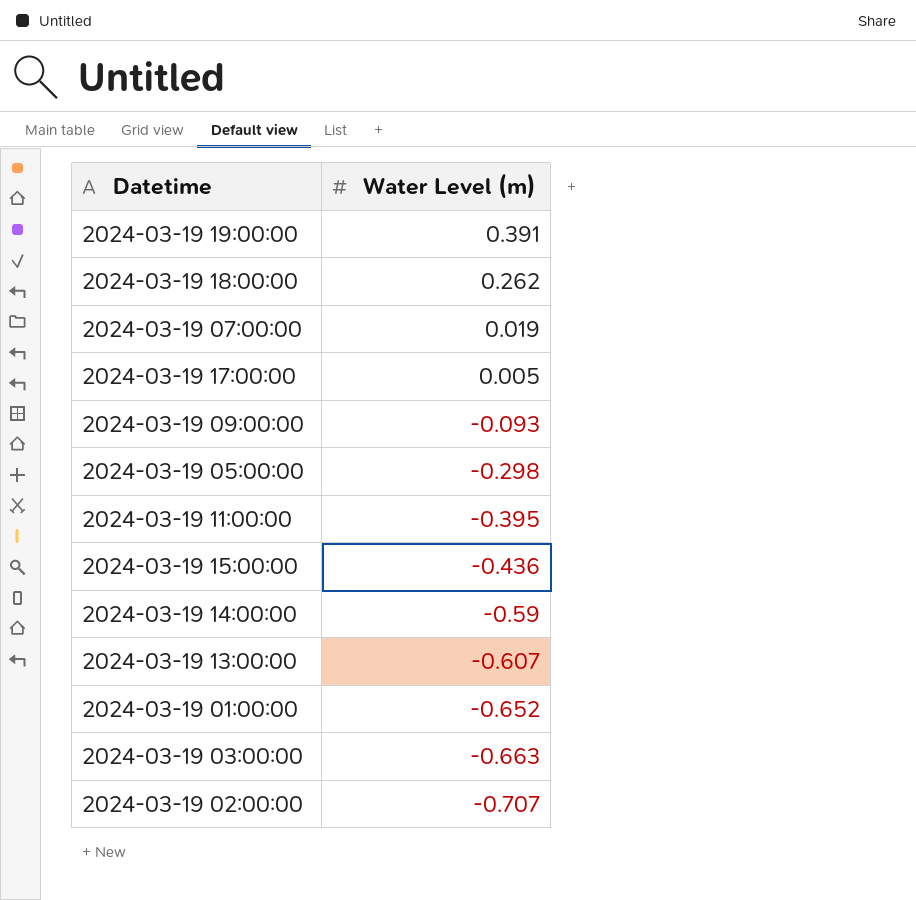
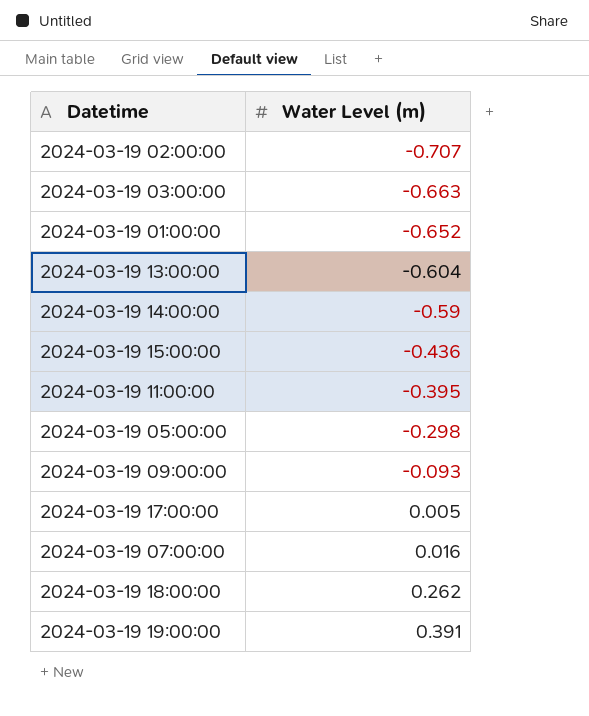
row order: Water Level (m) descending -> Water Level (m) ascending
2024-03-19 13:00:00 | Water Level (m): -0.607 -> -0.604
2024-03-19 07:00:00 | Water Level (m): 0.019 -> 0.016

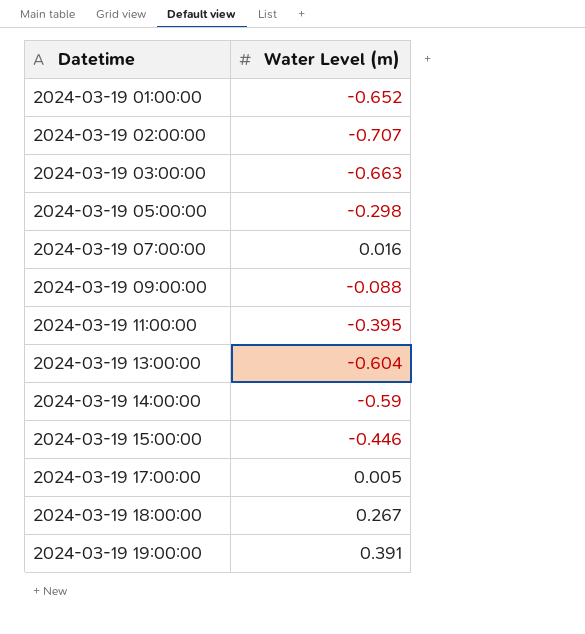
row order: Water Level (m) ascending -> Datetime ascending
2024-03-19 09:00:00 | Water Level (m): -0.093 -> -0.088
2024-03-19 15:00:00 | Water Level (m): -0.436 -> -0.446
2024-03-19 18:00:00 | Water Level (m): 0.262 -> 0.267

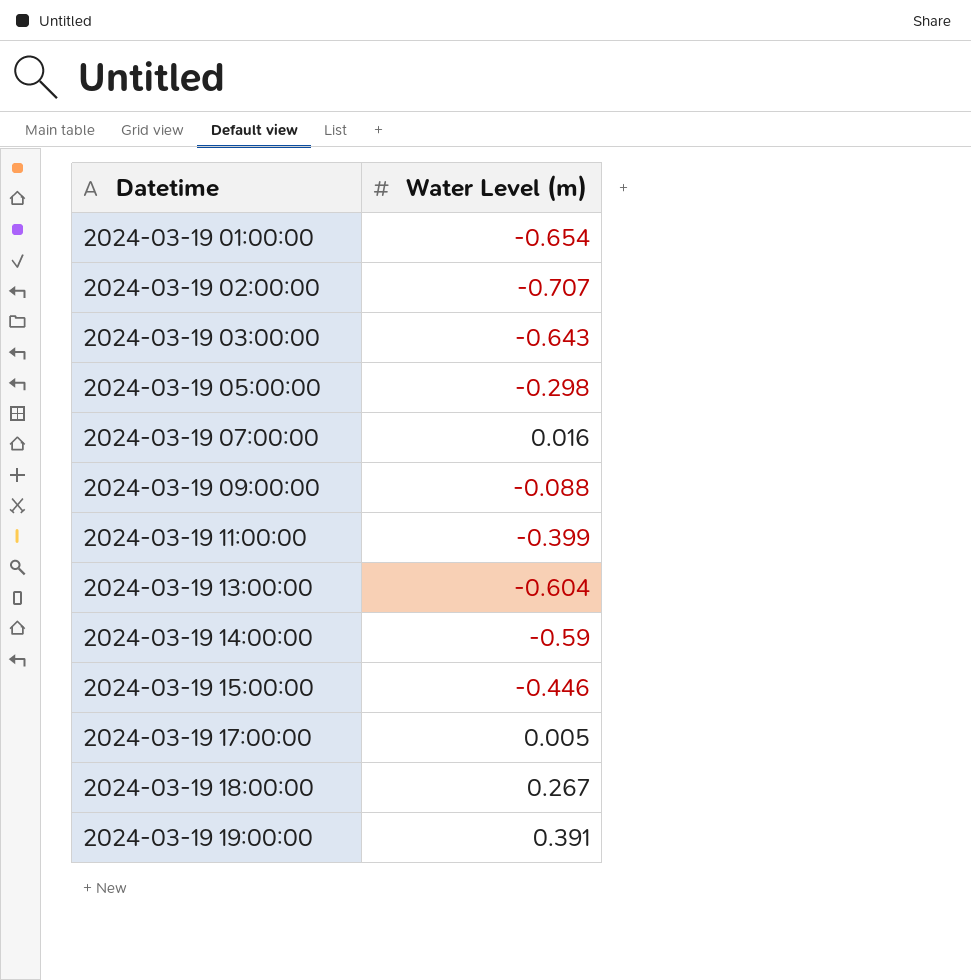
2024-03-19 01:00:00 | Water Level (m): -0.652 -> -0.654
2024-03-19 03:00:00 | Water Level (m): -0.663 -> -0.643
2024-03-19 11:00:00 | Water Level (m): -0.395 -> -0.399

